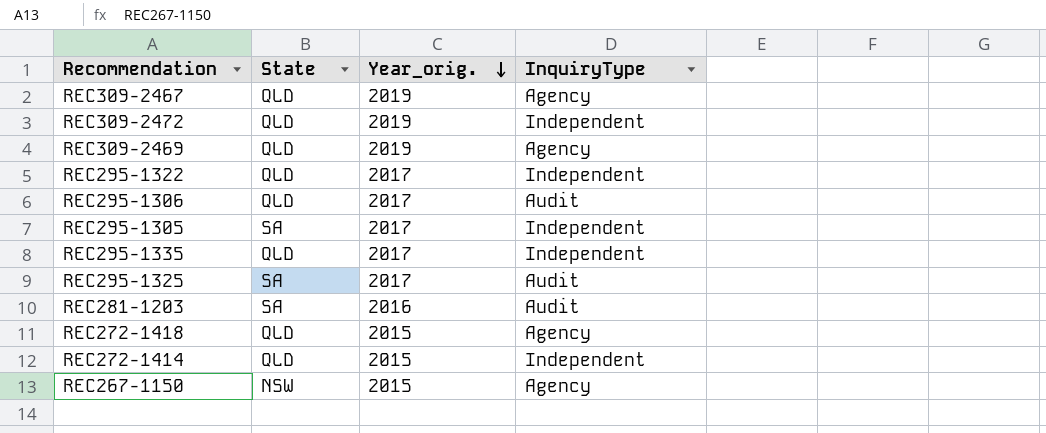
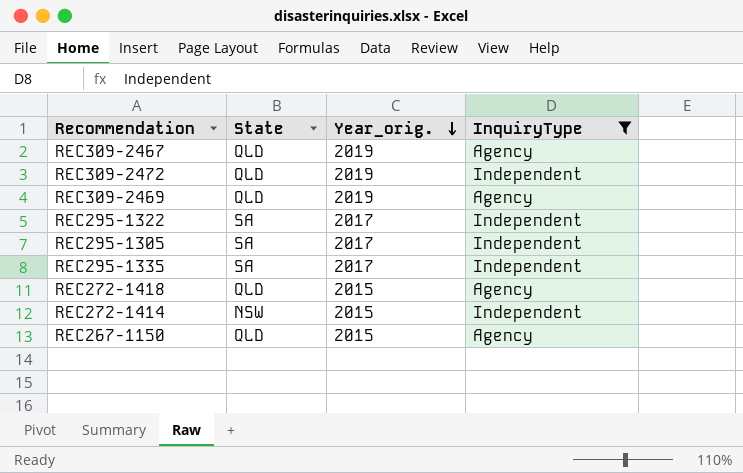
filter: none -> InquiryType != Audit
REC295-1322 | State: QLD -> SA
REC295-1335 | State: QLD -> SA
REC272-1414 | State: QLD -> NSW
REC267-1150 | State: NSW -> QLD

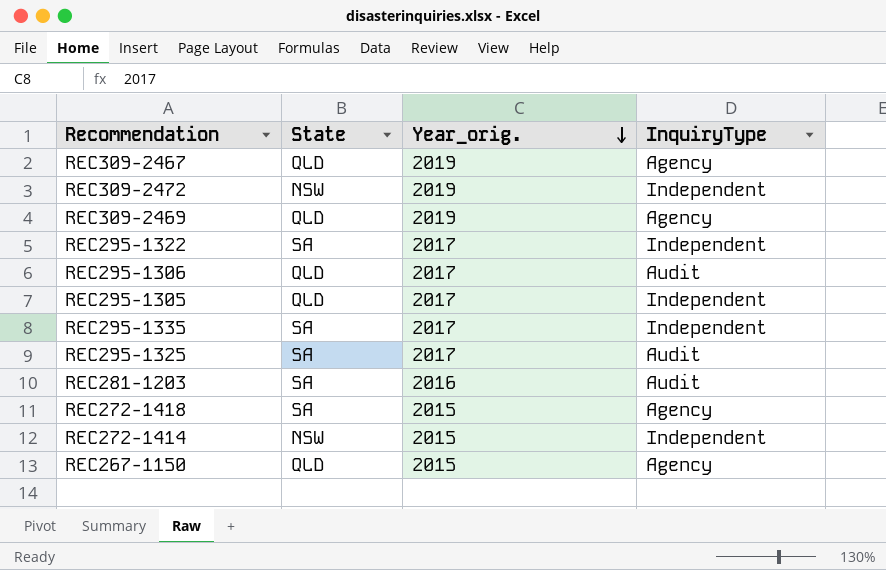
filter: InquiryType != Audit -> none
REC309-2472 | State: QLD -> NSW
REC295-1305 | State: SA -> QLD
REC272-1418 | State: QLD -> SA

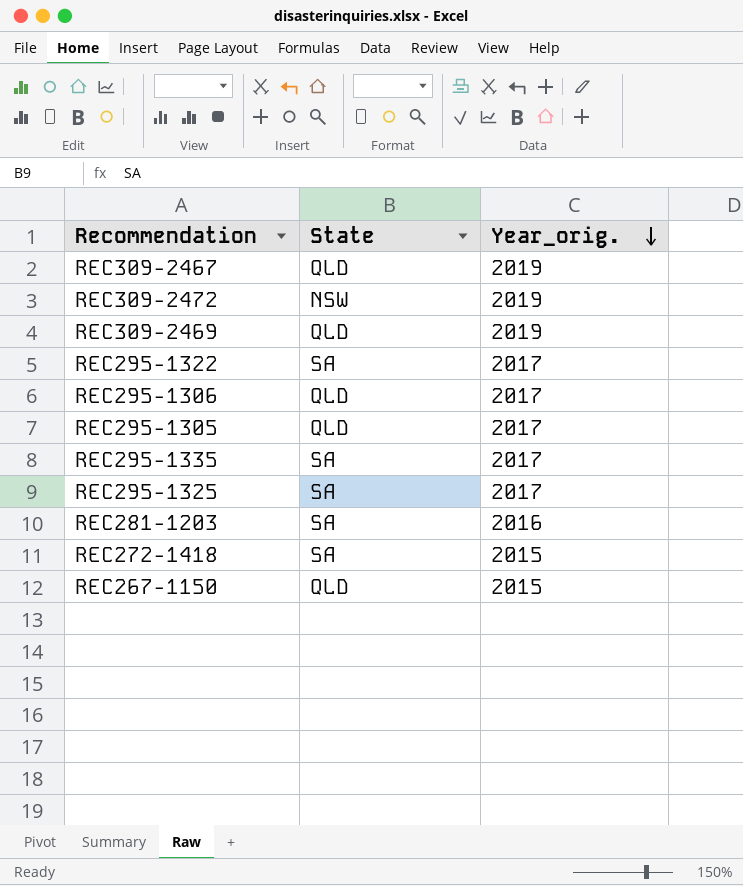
column InquiryType | position: 4 -> none
row REC272-1414: NSW | 2015 | Independent -> none

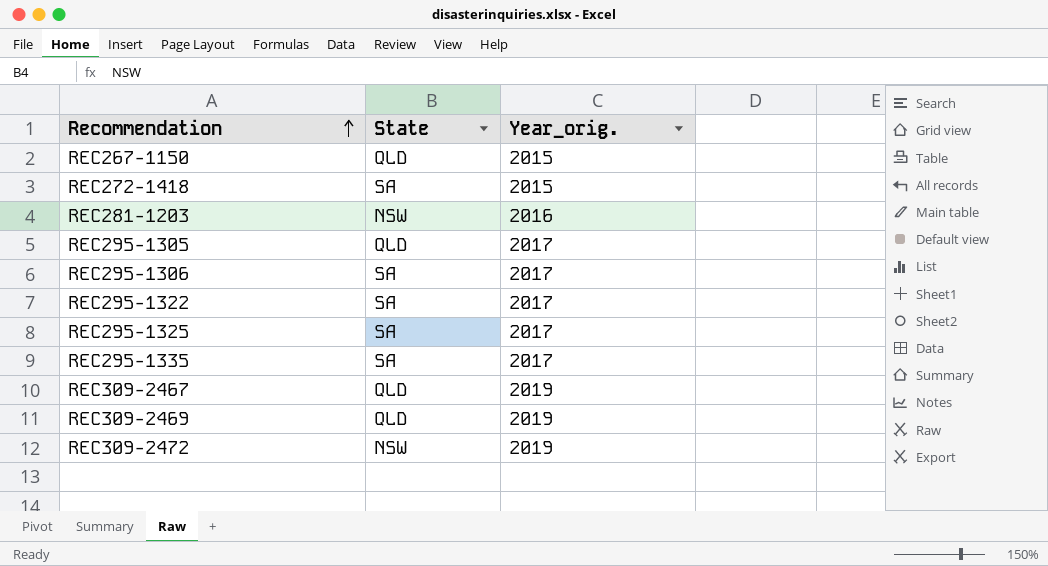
row order: Year_orig. descending -> Recommendation ascending
REC281-1203 | State: SA -> NSW
REC295-1306 | State: QLD -> SA

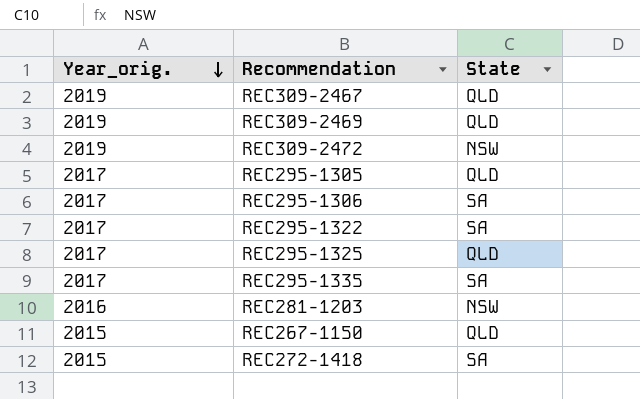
row order: Recommendation ascending -> Year_orig. descending
column Year_orig. | position: 3 -> 1
REC295-1325 | State: SA -> QLD

